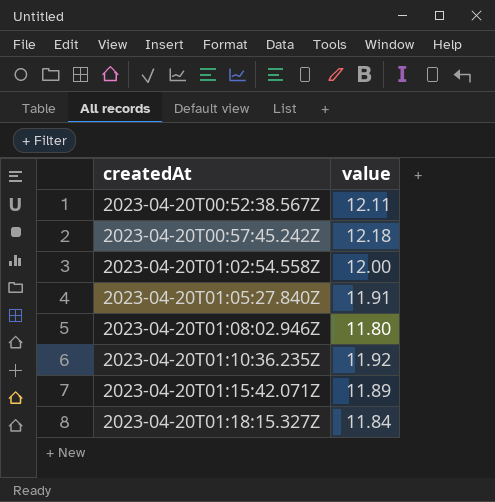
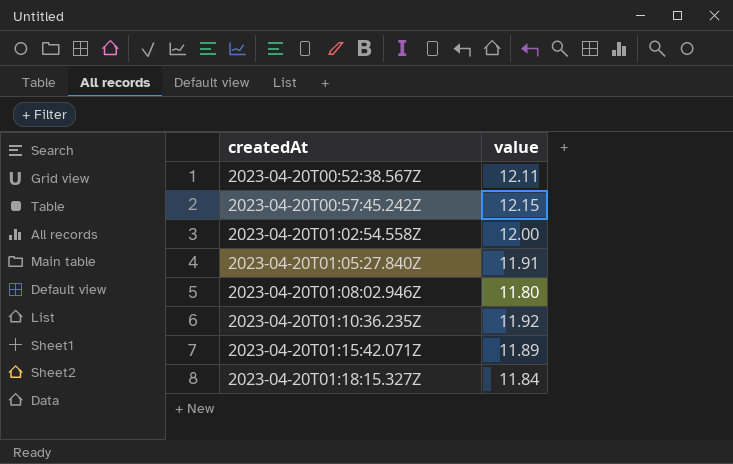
2023-04-20T00:57:45.242Z | value: 12.18 -> 12.15

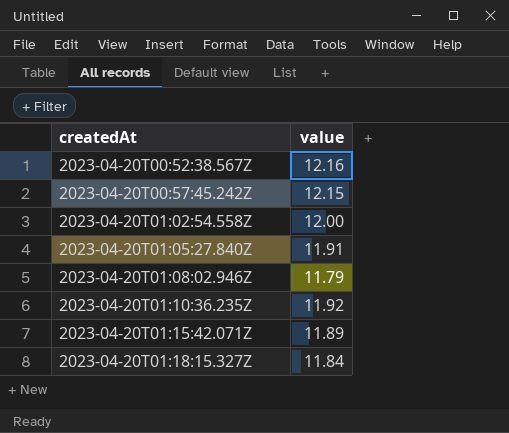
2023-04-20T00:52:38.567Z | value: 12.11 -> 12.16
2023-04-20T01:08:02.946Z | value: 11.80 -> 11.79

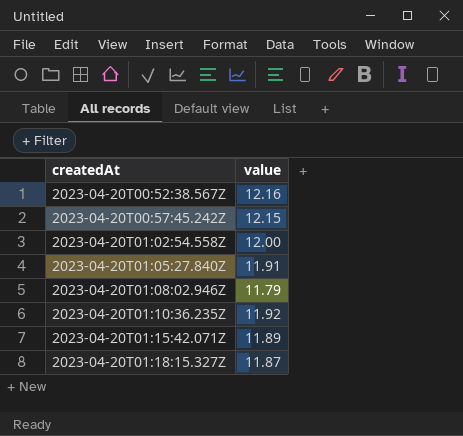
2023-04-20T01:18:15.327Z | value: 11.84 -> 11.87

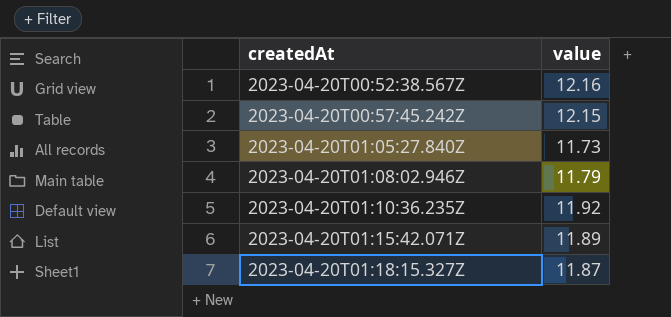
row 2023-04-20T01:02:54.558Z: 12.00 -> none
2023-04-20T01:05:27.840Z | value: 11.91 -> 11.73

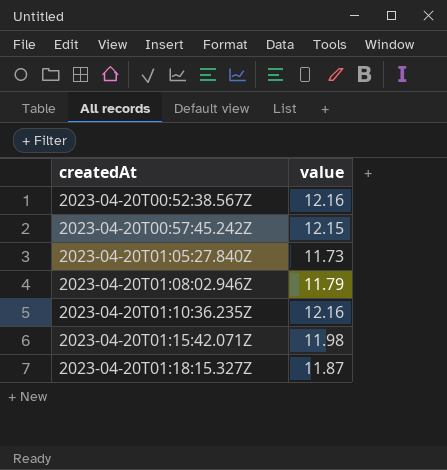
2023-04-20T01:10:36.235Z | value: 11.92 -> 12.16
2023-04-20T01:15:42.071Z | value: 11.89 -> 11.98

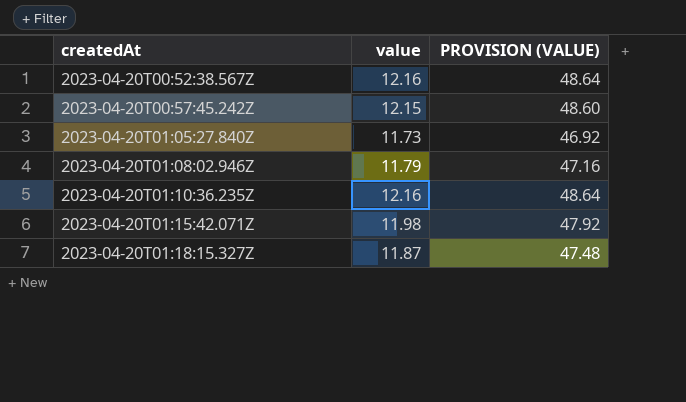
column PROVISION (VALUE) | formula: none -> [value] * 4

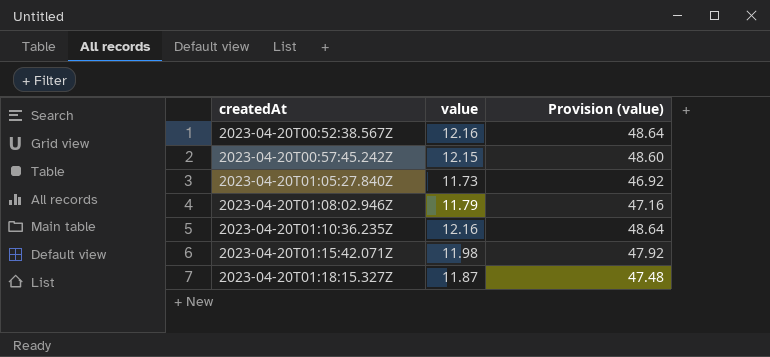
column name: PROVISION (VALUE) -> Provision (value)

